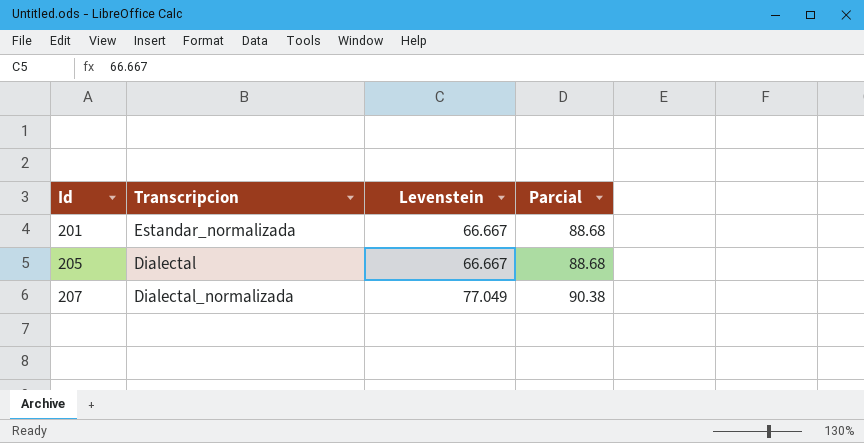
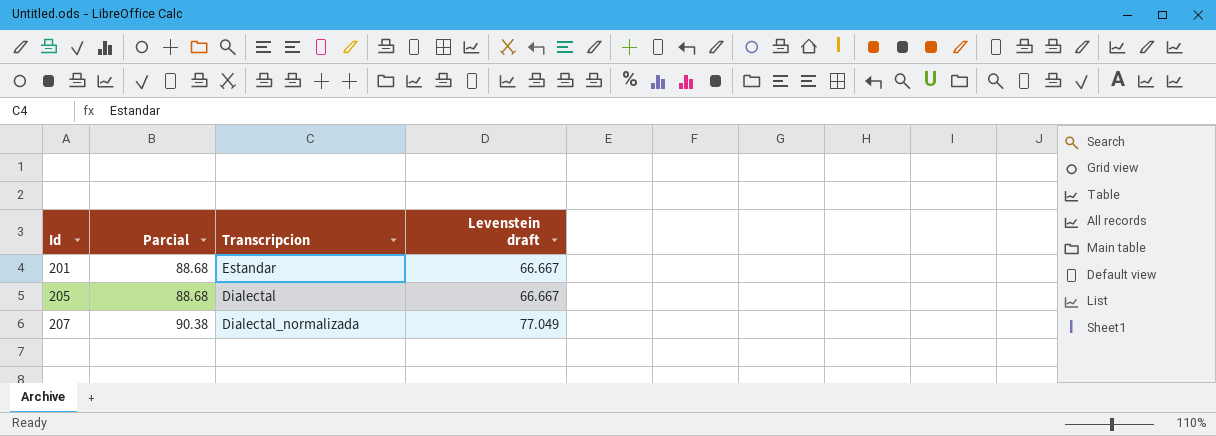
column Parcial | position: 4 -> 2
column name: Levenstein -> Levenstein draft
201 | Transcripcion: Estandar_normalizada -> Estandar

